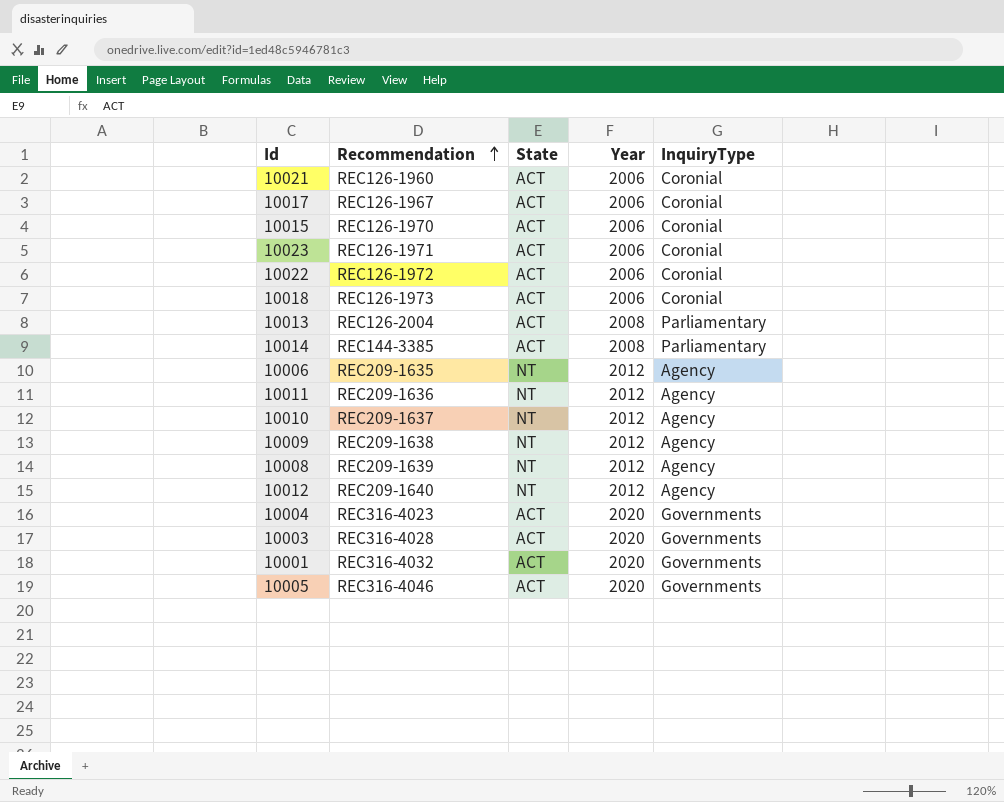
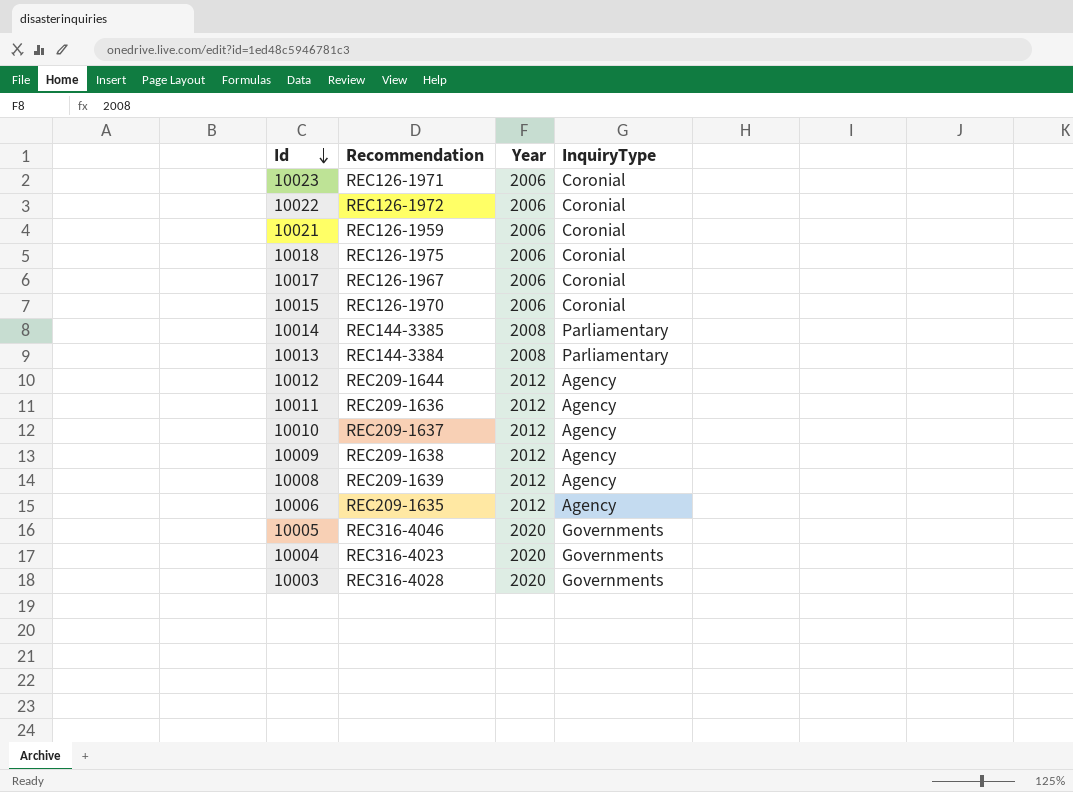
row order: Recommendation ascending -> Id descending
column State | position: 3 -> none
row 10001: REC316-4032 | ACT | 2020 | Governments -> none
10021 | Recommendation: REC126-1960 -> REC126-1959
10018 | Recommendation: REC126-1973 -> REC126-1975
10013 | Recommendation: REC126-2004 -> REC144-3384
10012 | Recommendation: REC209-1640 -> REC209-1644

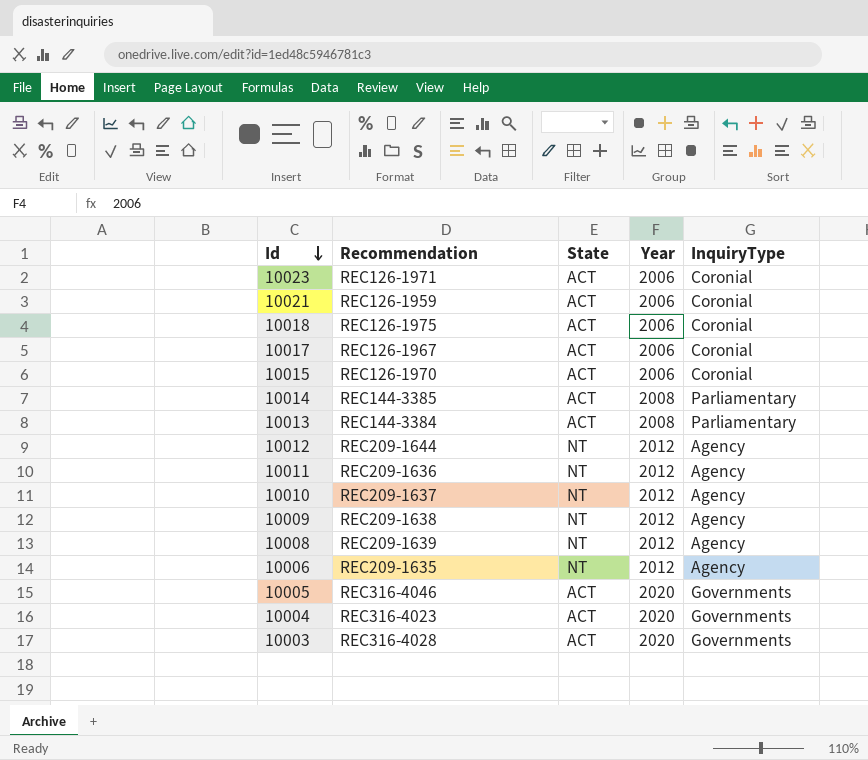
column State | position: none -> 3
row 10022: REC126-1972 | 2006 | Coronial -> none

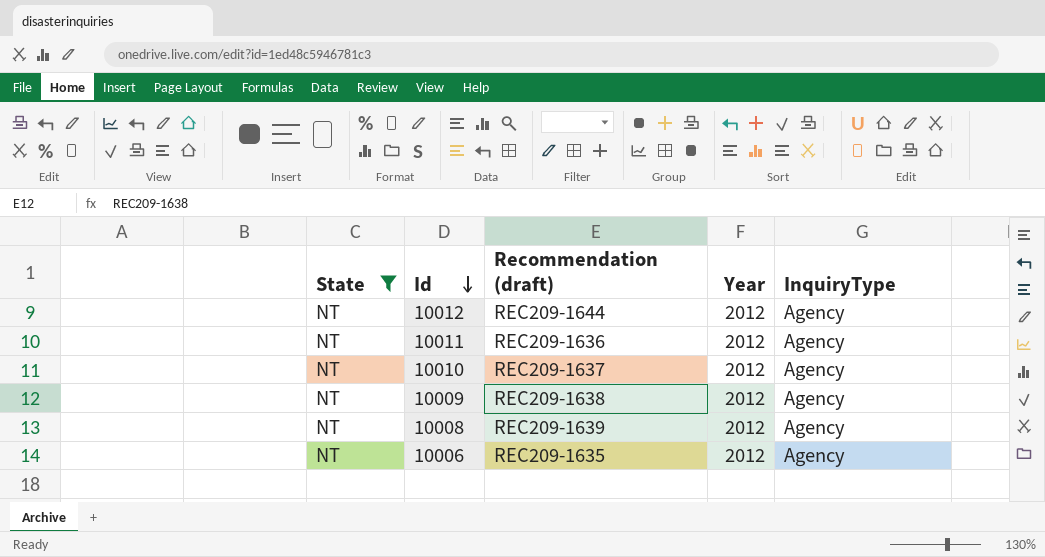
filter: none -> State = NT
column State | position: 3 -> 1
column name: Recommendation -> Recommendation (draft)

